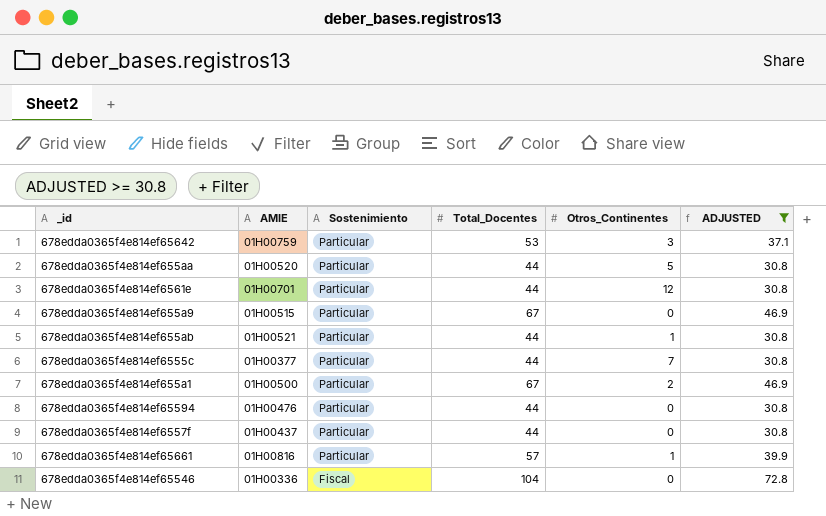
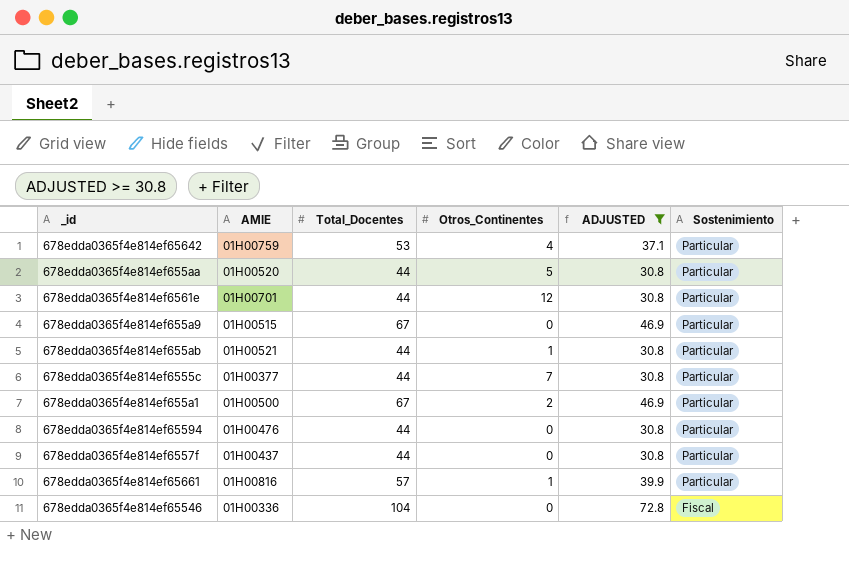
column Sostenimiento | position: 3 -> 6
678edda0365f4e814ef65642 | Otros_Continentes: 3 -> 4

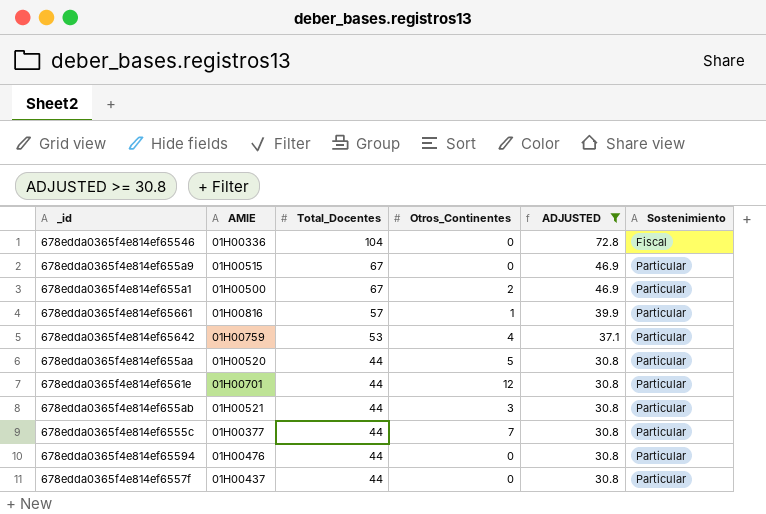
row order: Sostenimiento descending -> Total_Docentes descending
678edda0365f4e814ef655ab | Otros_Continentes: 1 -> 3

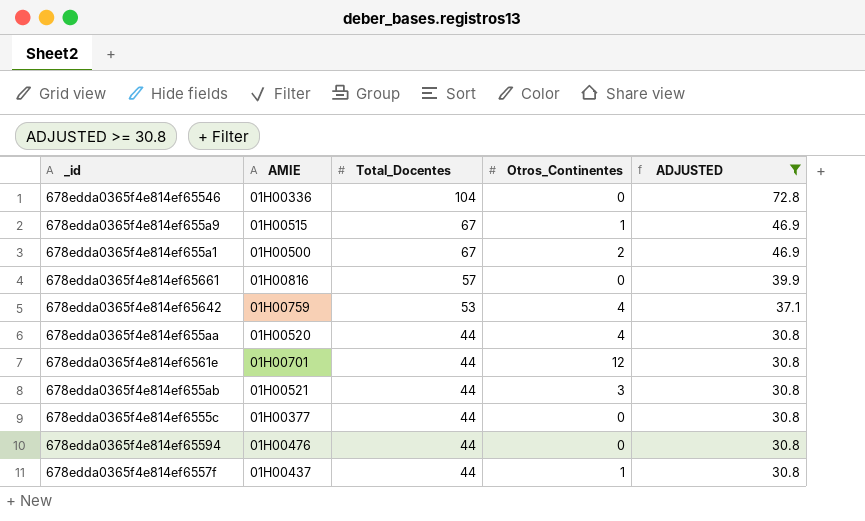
column Sostenimiento | position: 6 -> none
678edda0365f4e814ef655a9 | Otros_Continentes: 0 -> 1
678edda0365f4e814ef65661 | Otros_Continentes: 1 -> 0
678edda0365f4e814ef655aa | Otros_Continentes: 5 -> 4
678edda0365f4e814ef6555c | Otros_Continentes: 7 -> 0
678edda0365f4e814ef6557f | Otros_Continentes: 0 -> 1

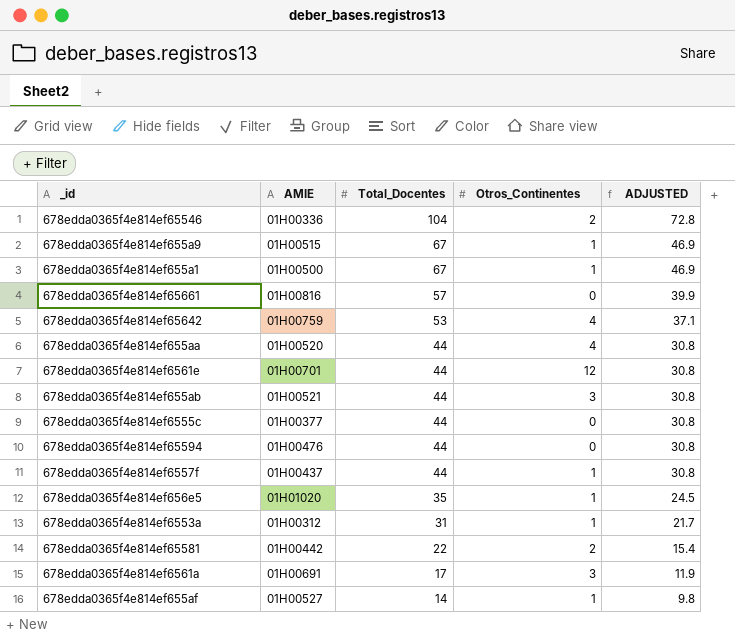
filter: ADJUSTED >= 30.8 -> none
678edda0365f4e814ef65546 | Otros_Continentes: 0 -> 2
678edda0365f4e814ef655a1 | Otros_Continentes: 2 -> 1

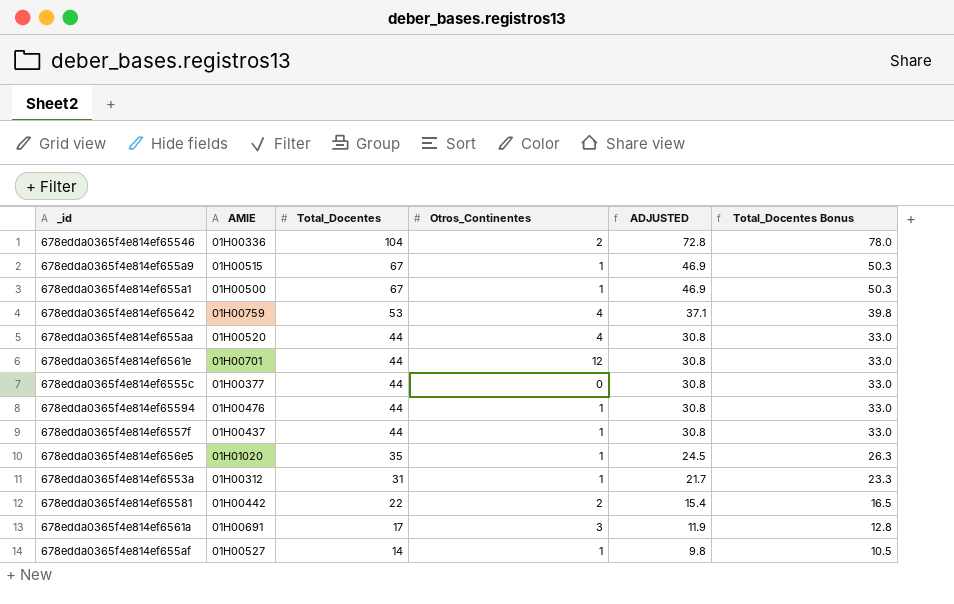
column Total_Docentes Bonus | formula: none -> [Total_Docentes] * 0.75
row 678edda0365f4e814ef65661: 01H00816 | 57 | 0 | 39.9 -> none
row 678edda0365f4e814ef655ab: 01H00521 | 44 | 3 | 30.8 -> none
678edda0365f4e814ef65594 | Otros_Continentes: 0 -> 1

